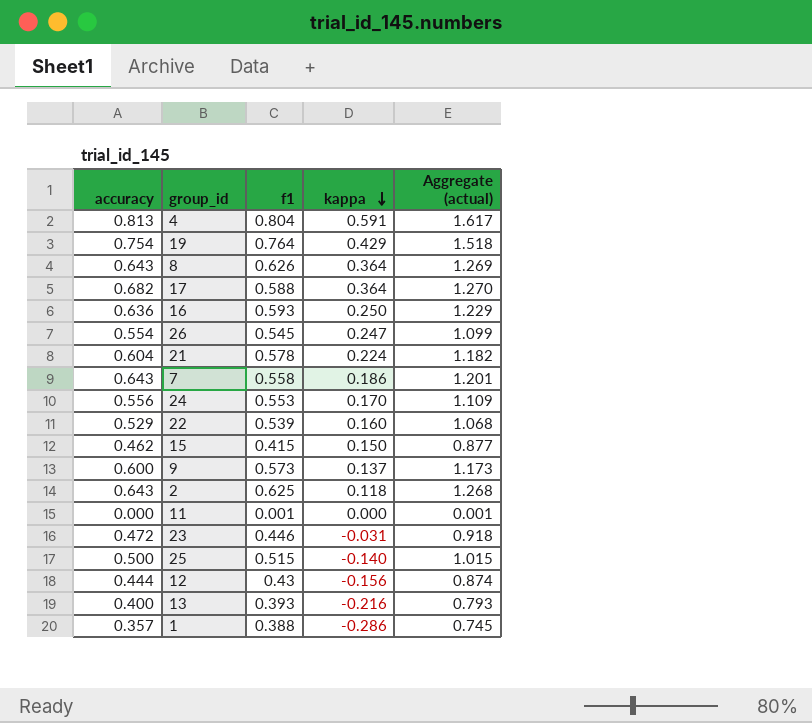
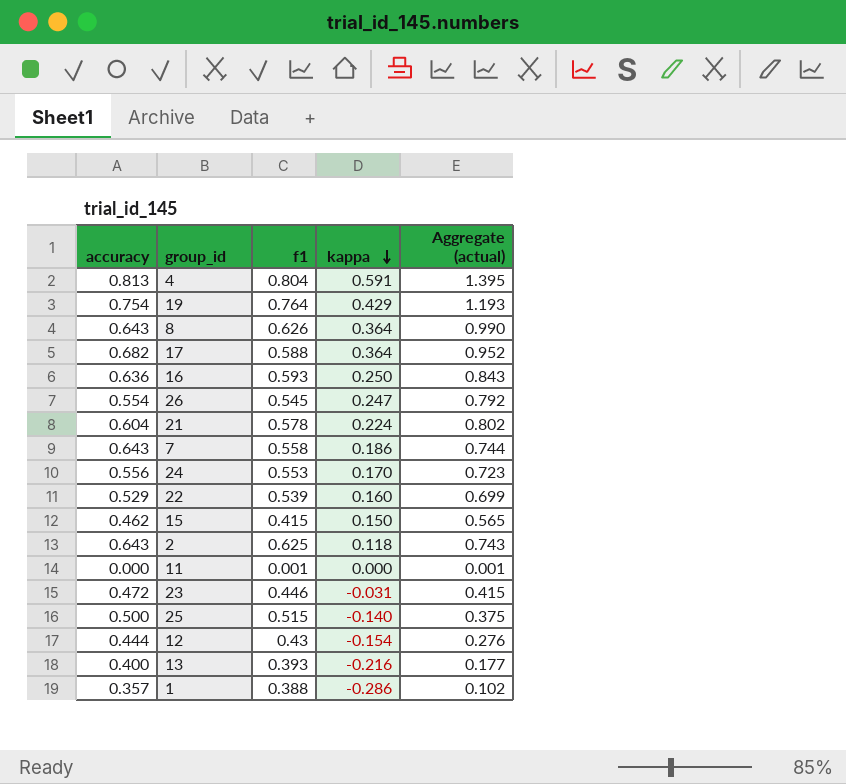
column Aggregate (actual) | formula: [accuracy] + [f1] -> [f1] + [kappa]
row 9: 0.600 | 0.573 | 0.137 | 1.173 -> none
12 | kappa: -0.156 -> -0.154

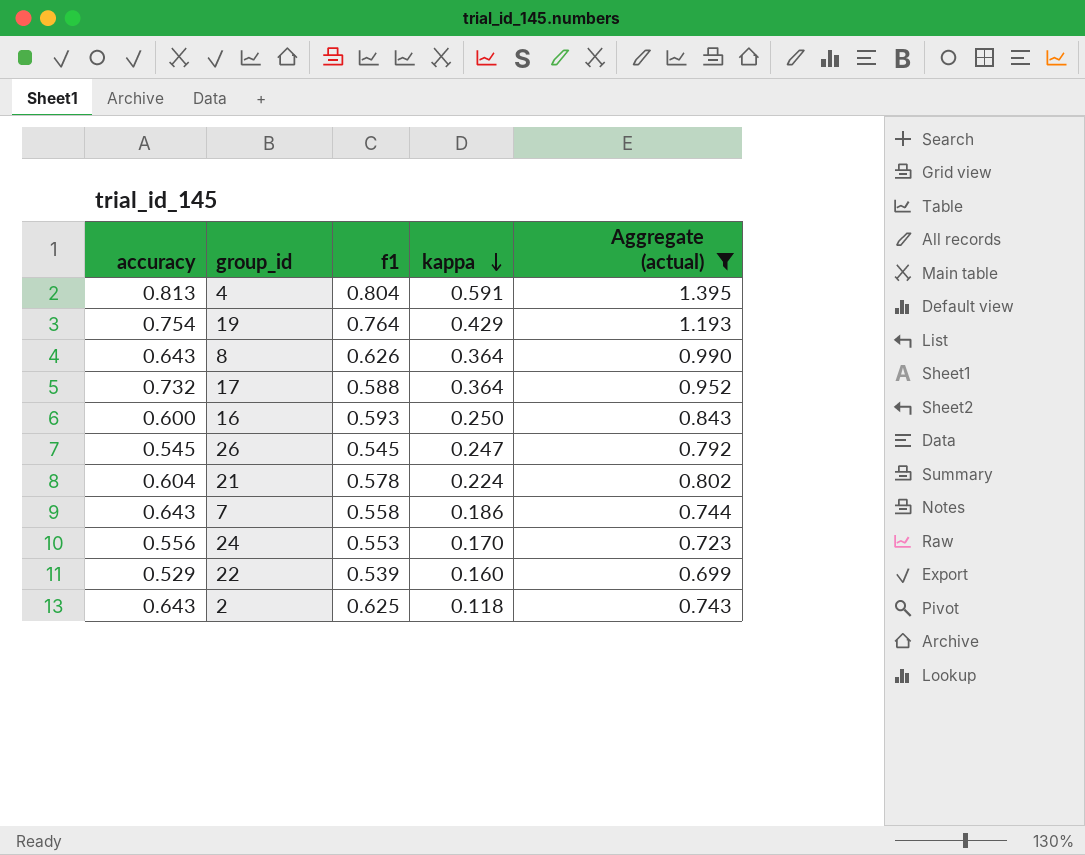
filter: none -> Aggregate (actual) >= 0.699
17 | accuracy: 0.682 -> 0.732
16 | accuracy: 0.636 -> 0.600
26 | accuracy: 0.554 -> 0.545

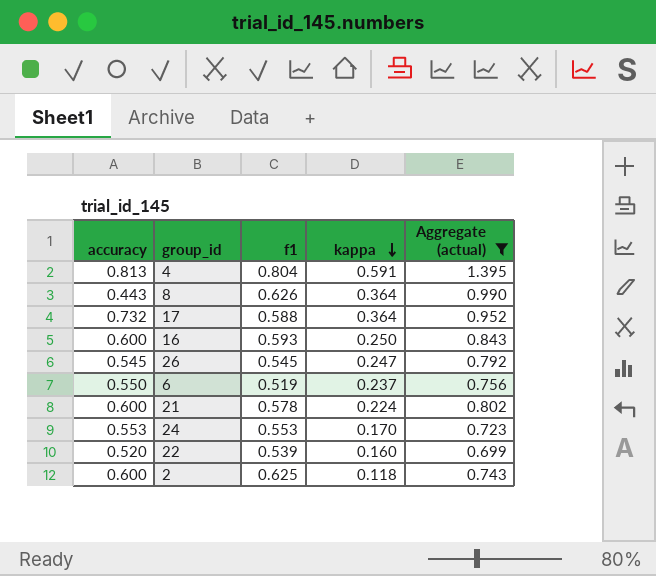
row 19: 0.754 | 0.764 | 0.429 | 1.193 -> none
row 7: 0.643 | 0.558 | 0.186 | 0.744 -> none
8 | accuracy: 0.643 -> 0.443
row 6: none -> 0.550 | 0.519 | 0.237 | 0.756
21 | accuracy: 0.604 -> 0.600
24 | accuracy: 0.556 -> 0.553
22 | accuracy: 0.529 -> 0.520
2 | accuracy: 0.643 -> 0.600

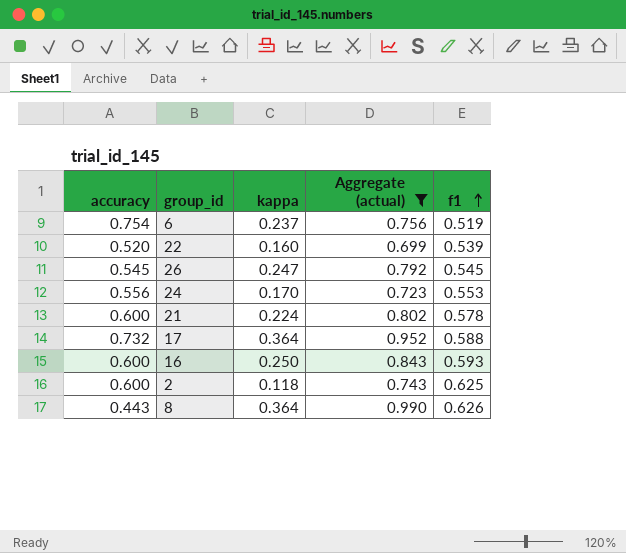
row order: kappa descending -> f1 ascending
column f1 | position: 3 -> 5
row 4: 0.813 | 0.804 | 0.591 | 1.395 -> none
6 | accuracy: 0.550 -> 0.754
24 | accuracy: 0.553 -> 0.556

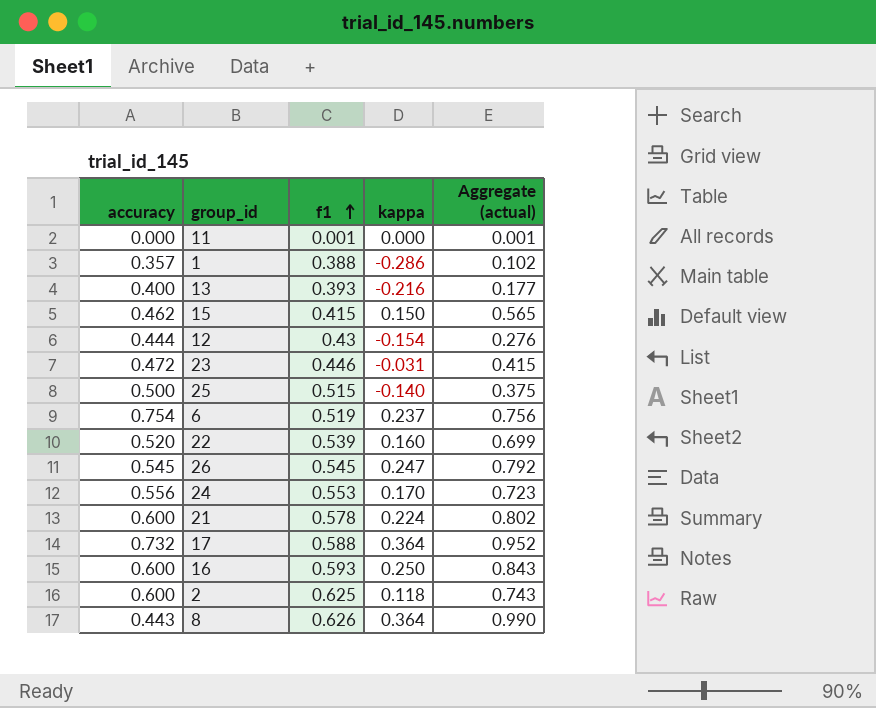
filter: Aggregate (actual) >= 0.699 -> none
column f1 | position: 5 -> 3

